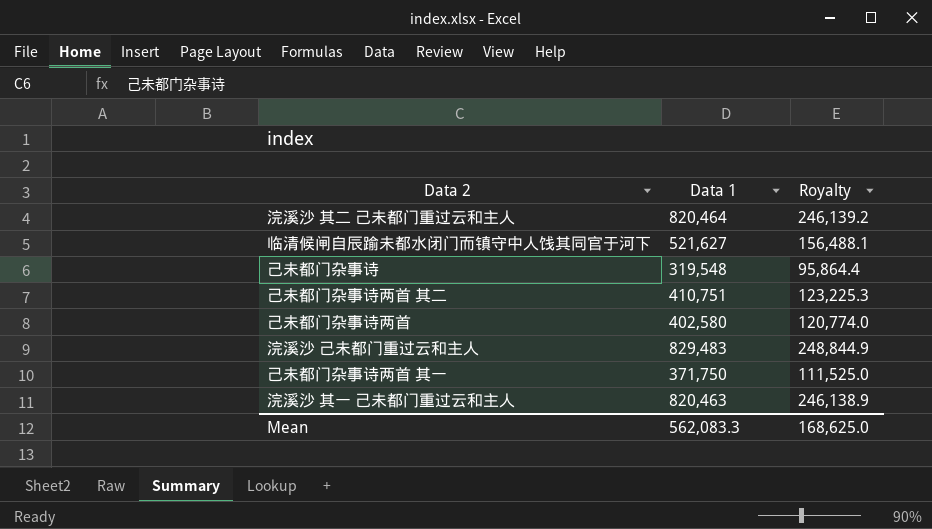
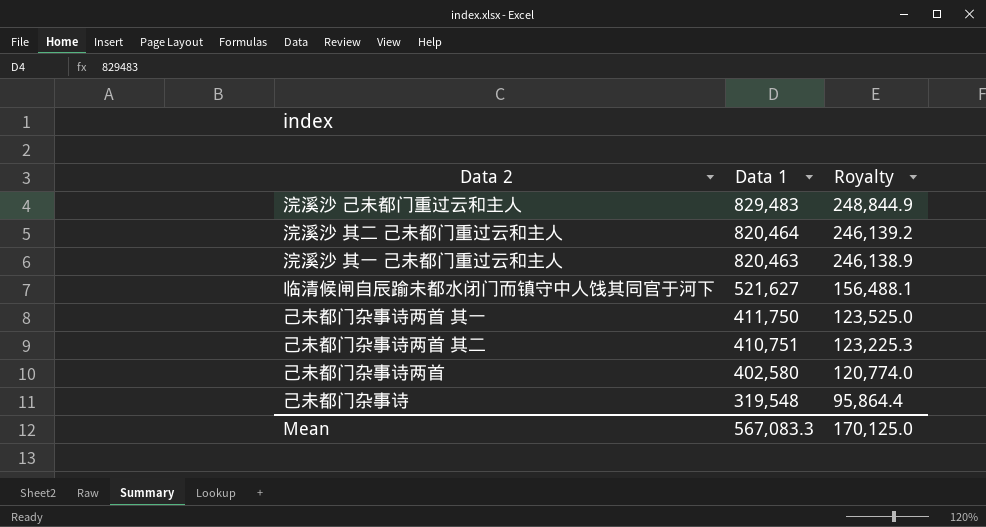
row order: none -> Data 1 descending
己未都门杂事诗两首 其一 | Data 1: 371,750 -> 411,750
己未都门杂事诗两首 其一 | Royalty: 111,525.0 -> 123,525.0
Mean | Data 1: 562,083.3 -> 567,083.3
Mean | Royalty: 168,625.0 -> 170,125.0

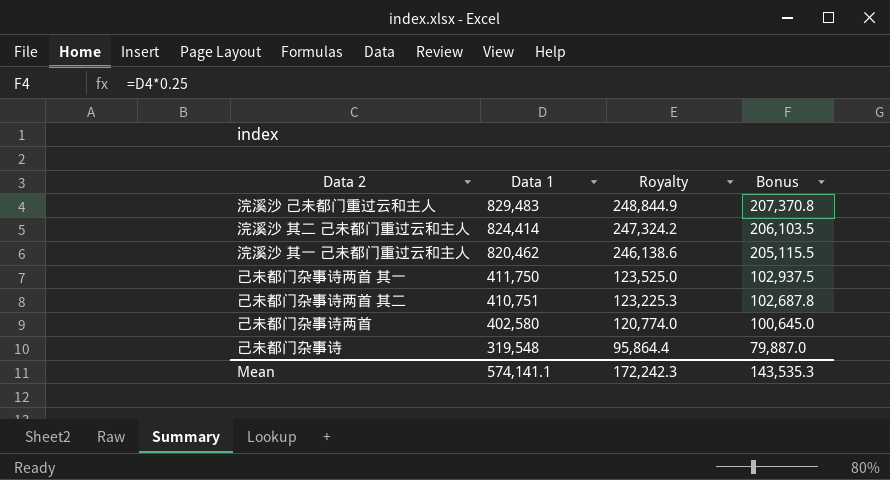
column Bonus | formula: none -> [Data 1] * 0.25
row 临清候闸自辰踰未都水闭门而镇守中人饯其同官于河下: 521,627 | 156,488.1 -> none
浣溪沙 其二 己未都门重过云和主人 | Data 1: 820,464 -> 824,414
浣溪沙 其二 己未都门重过云和主人 | Royalty: 246,139.2 -> 247,324.2
浣溪沙 其一 己未都门重过云和主人 | Data 1: 820,463 -> 820,462
浣溪沙 其一 己未都门重过云和主人 | Royalty: 246,138.9 -> 246,138.6
Mean | Data 1: 567,083.3 -> 574,141.1
Mean | Royalty: 170,125.0 -> 172,242.3

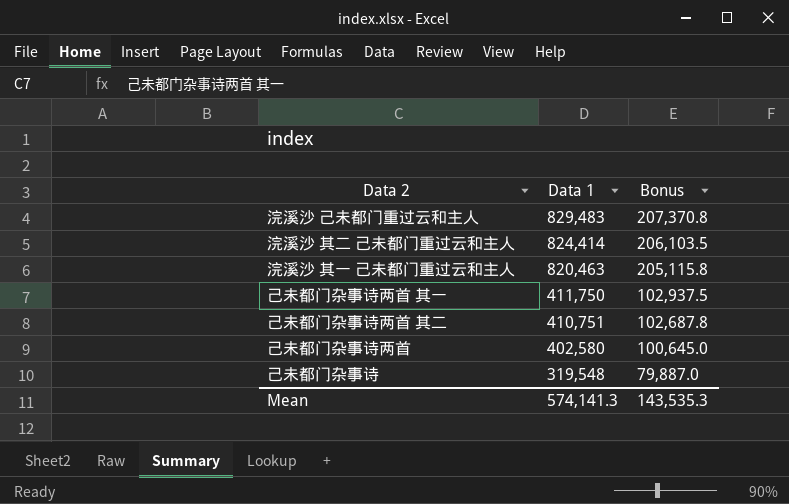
column Royalty | formula: [Data 1] * 0.3 -> none
浣溪沙 其一 己未都门重过云和主人 | Data 1: 820,462 -> 820,463
浣溪沙 其一 己未都门重过云和主人 | Bonus: 205,115.5 -> 205,115.8
Mean | Data 1: 574,141.1 -> 574,141.3

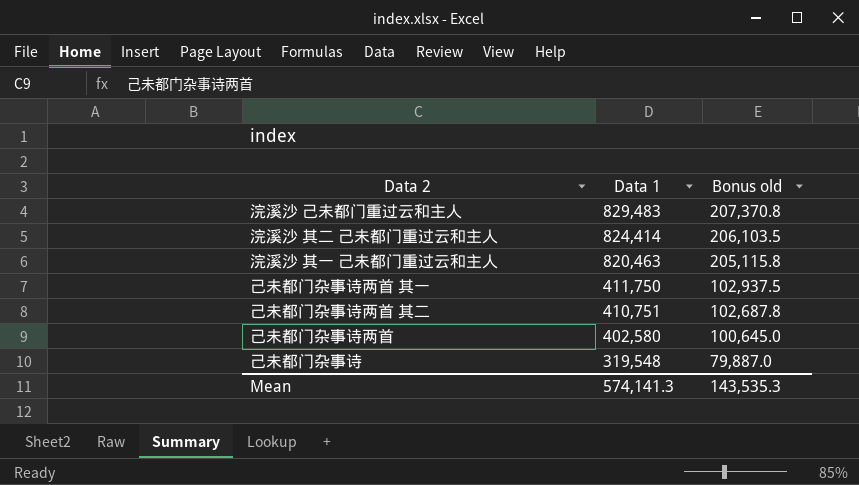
column name: Bonus -> Bonus old

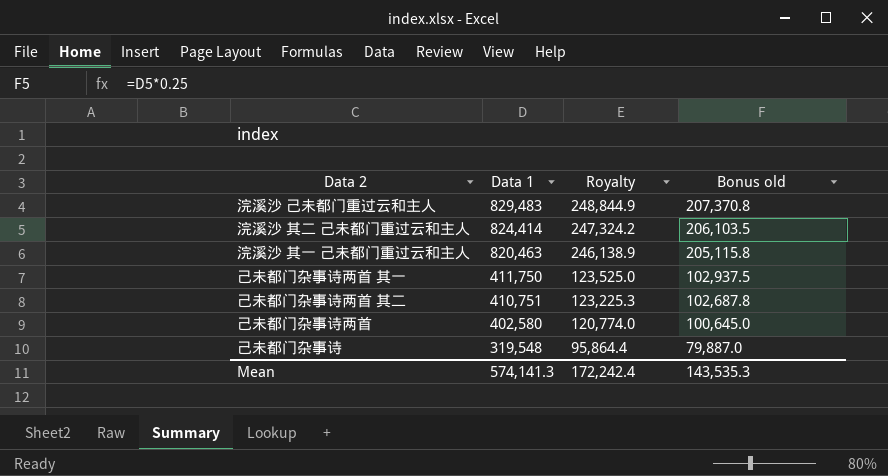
column Royalty | formula: none -> [Data 1] * 0.3

